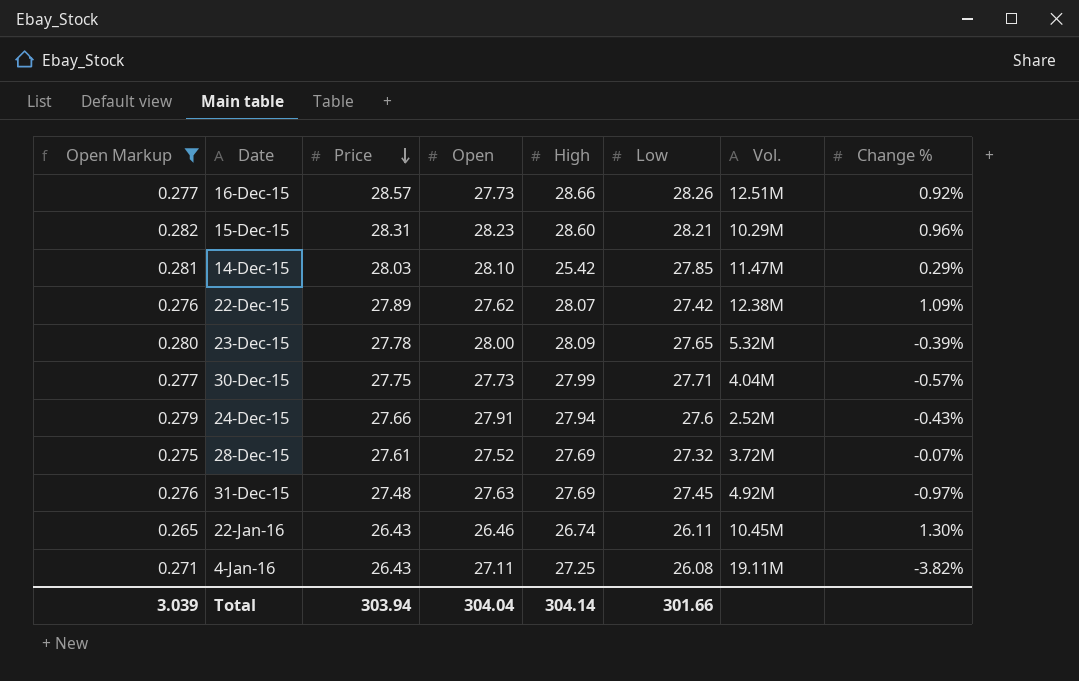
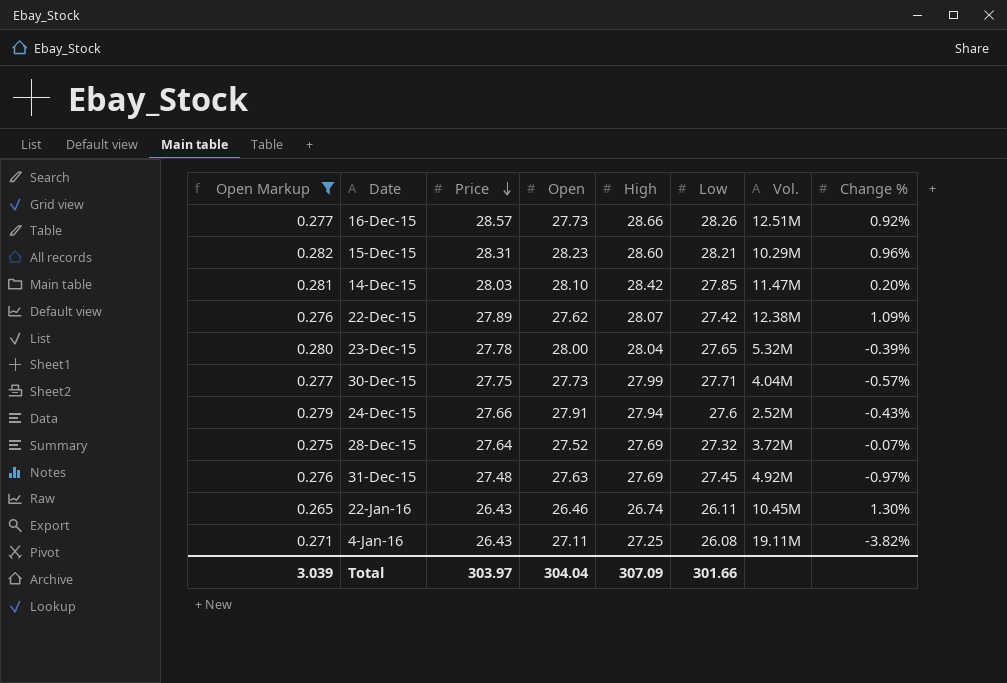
14-Dec-15 | High: 25.42 -> 28.42
14-Dec-15 | Change %: 0.29% -> 0.20%
23-Dec-15 | High: 28.09 -> 28.04
28-Dec-15 | Price: 27.61 -> 27.64
Total | Price: 303.94 -> 303.97
Total | High: 304.14 -> 307.09

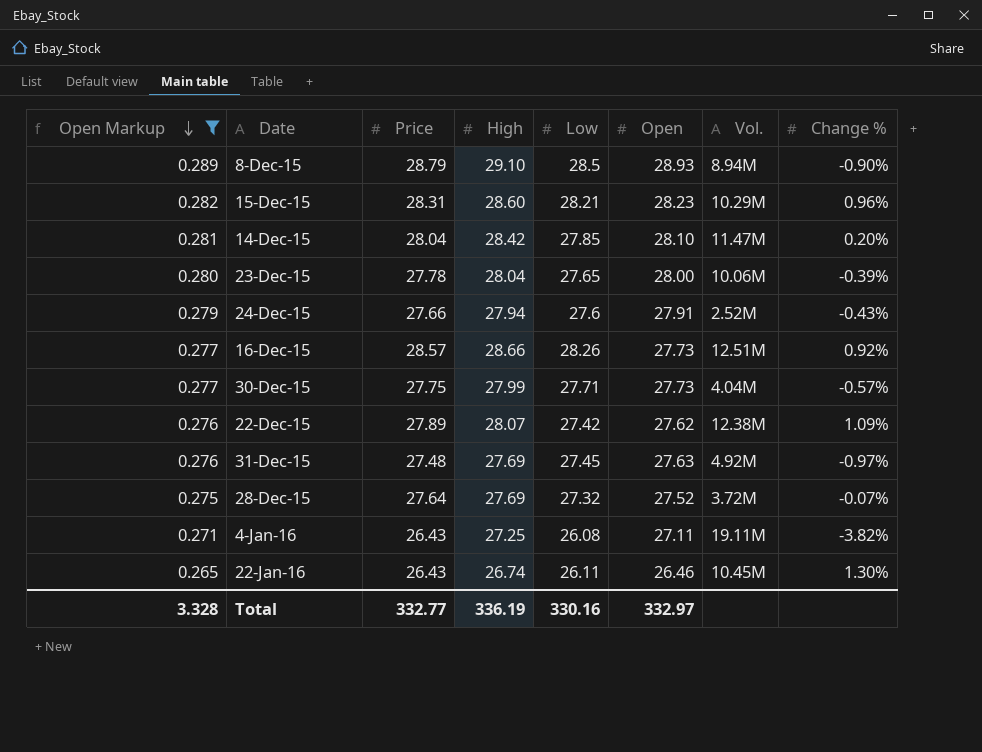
row order: Price descending -> Open Markup descending
column Open | position: 4 -> 6
row 8-Dec-15: none -> 0.289 | 28.79 | 29.10 | 28.5 | 28.93 | 8.94M | -0.90%
14-Dec-15 | Price: 28.03 -> 28.04
23-Dec-15 | Vol.: 5.32M -> 10.06M
Total | Open Markup: 3.039 -> 3.328
Total | Price: 303.97 -> 332.77
Total | High: 307.09 -> 336.19
Total | Low: 301.66 -> 330.16
Total | Open: 304.04 -> 332.97

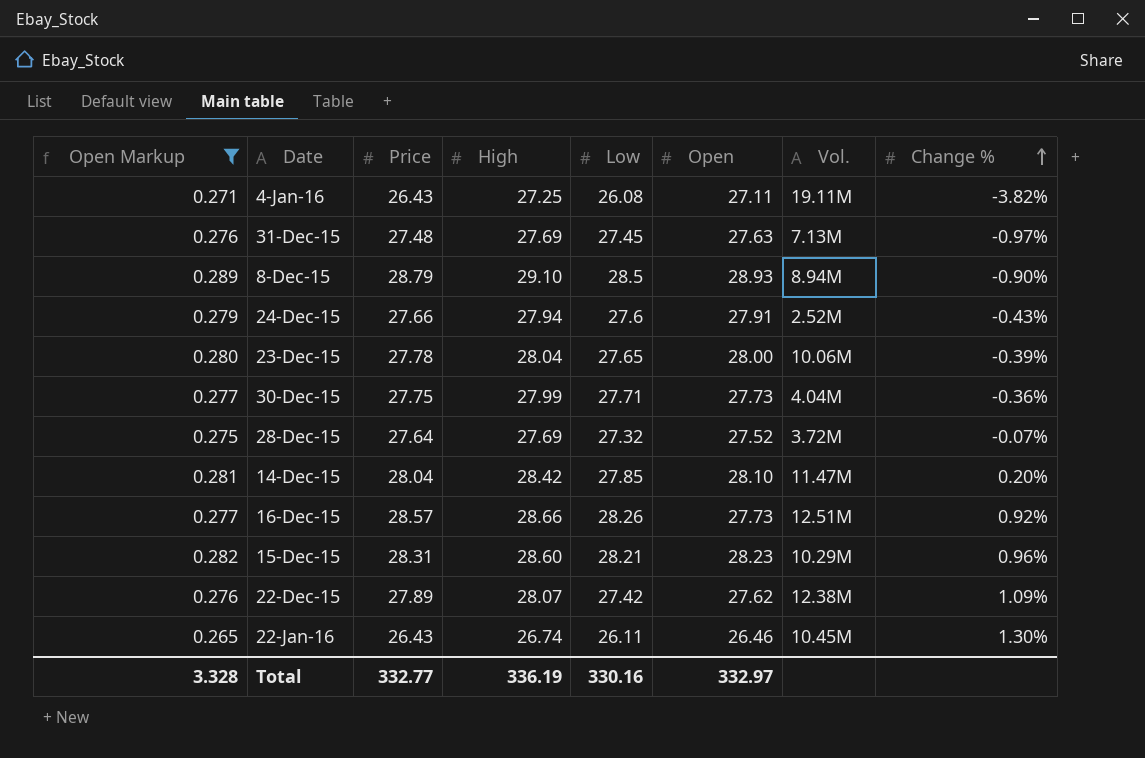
row order: Open Markup descending -> Change % ascending
31-Dec-15 | Vol.: 4.92M -> 7.13M
30-Dec-15 | Change %: -0.57% -> -0.36%

